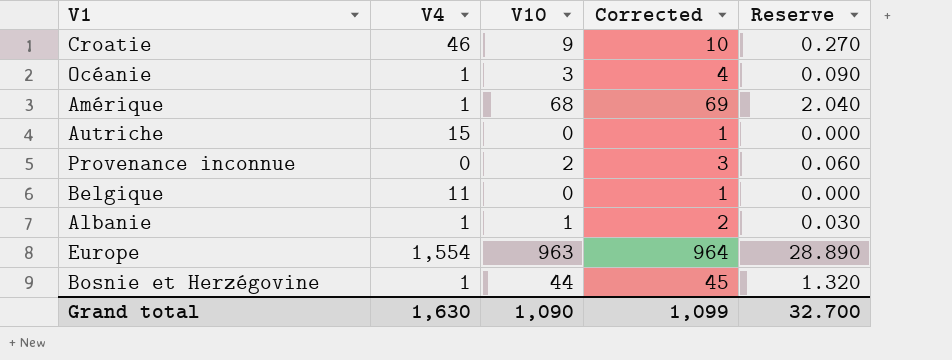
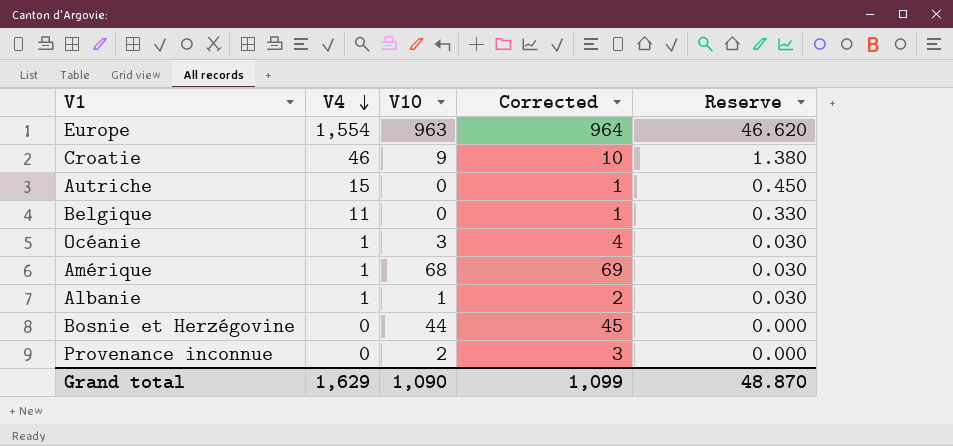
row order: none -> V4 descending
column Reserve | formula: [V10] * 0.03 -> [V4] * 0.03
Bosnie et Herzégovine | V4: 1 -> 0
Grand total | V4: 1,630 -> 1,629
Grand total | Reserve: 32.700 -> 48.870

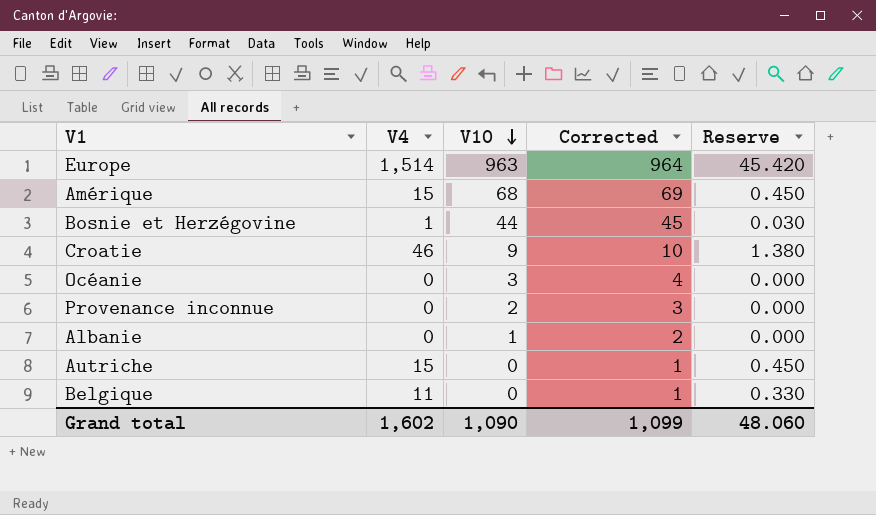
row order: V4 descending -> V10 descending
Europe | V4: 1,554 -> 1,514
Europe | Reserve: 46.620 -> 45.420
Amérique | V4: 1 -> 15
Amérique | Reserve: 0.030 -> 0.450
Bosnie et Herzégovine | V4: 0 -> 1
Bosnie et Herzégovine | Reserve: 0.000 -> 0.030
Océanie | V4: 1 -> 0
Océanie | Reserve: 0.030 -> 0.000
Albanie | V4: 1 -> 0
Albanie | Reserve: 0.030 -> 0.000
Grand total | V4: 1,629 -> 1,602
Grand total | Reserve: 48.870 -> 48.060

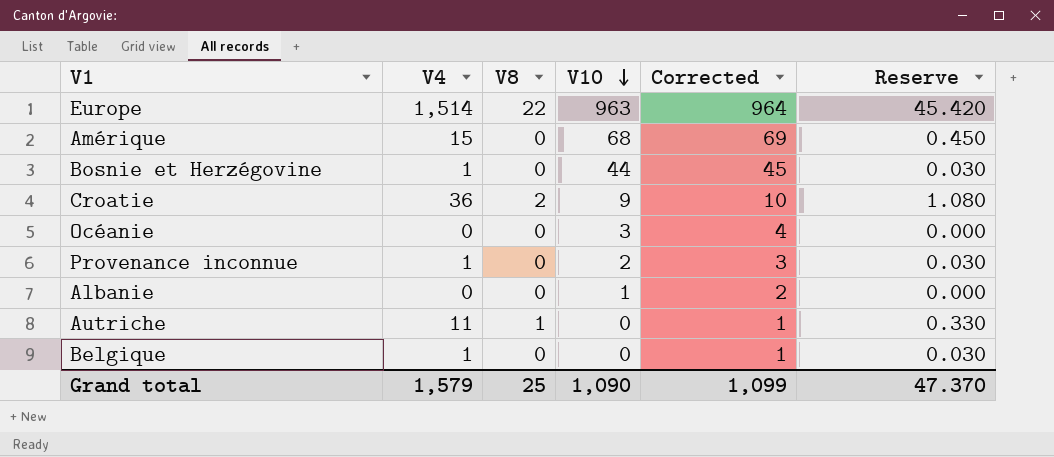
column V8 | position: none -> 3
Croatie | V4: 46 -> 36
Croatie | Reserve: 1.380 -> 1.080
Provenance inconnue | V4: 0 -> 1
Provenance inconnue | Reserve: 0.000 -> 0.030
Autriche | V4: 15 -> 11
Autriche | Reserve: 0.450 -> 0.330
Belgique | V4: 11 -> 1
Belgique | Reserve: 0.330 -> 0.030
Grand total | V4: 1,602 -> 1,579
Grand total | Reserve: 48.060 -> 47.370

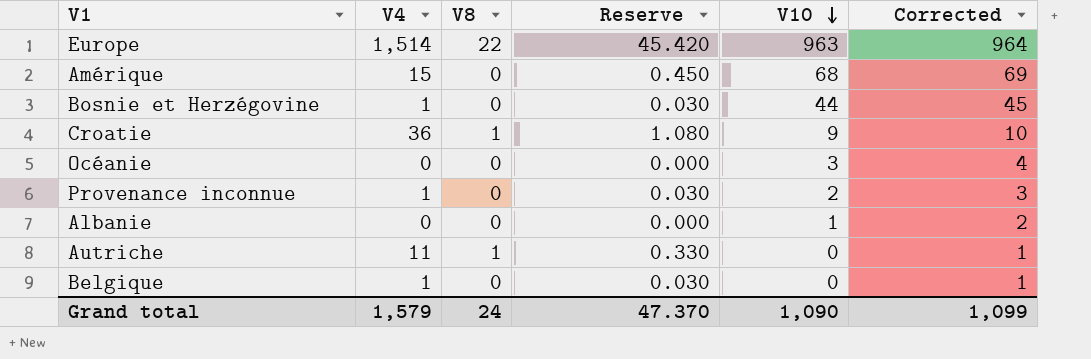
column Reserve | position: 6 -> 4
Croatie | V8: 2 -> 1
Grand total | V8: 25 -> 24

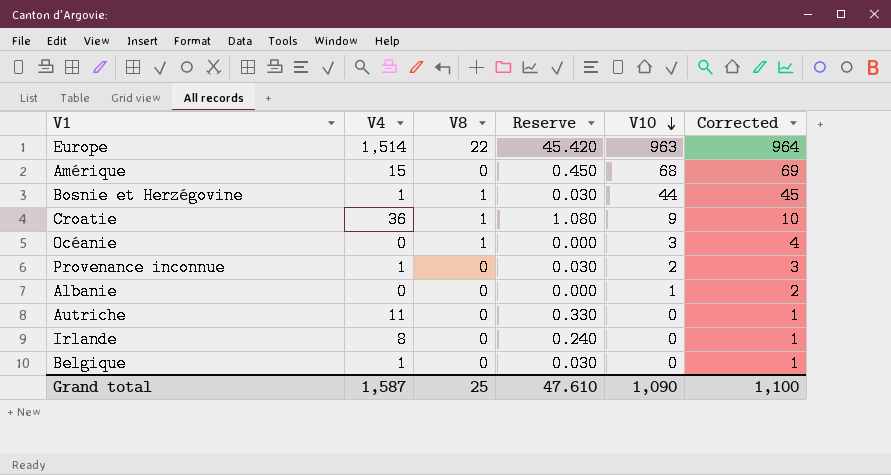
Bosnie et Herzégovine | V8: 0 -> 1
Océanie | V8: 0 -> 1
Autriche | V8: 1 -> 0
row Irlande: none -> 8 | 0 | 0.240 | 0 | 1
Grand total | V4: 1,579 -> 1,587
Grand total | V8: 24 -> 25
Grand total | Reserve: 47.370 -> 47.610
Grand total | Corrected: 1,099 -> 1,100

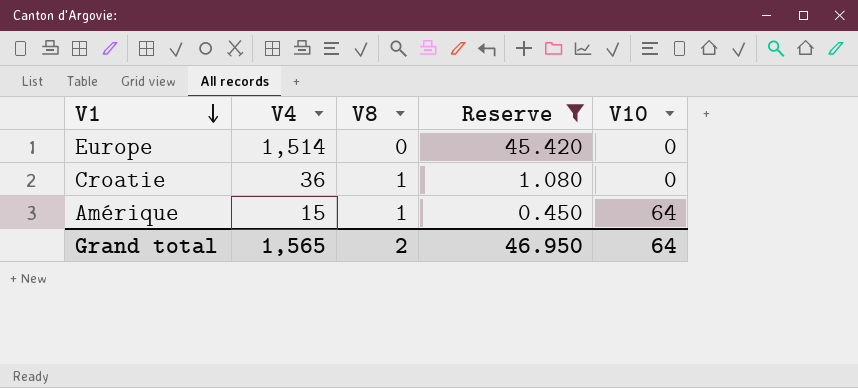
filter: none -> Reserve >= 0.450
row order: V10 descending -> V1 descending
column Corrected | formula: [V10] + 1 -> none
Europe | V8: 22 -> 0
Europe | V10: 963 -> 0
Croatie | V10: 9 -> 0
Amérique | V8: 0 -> 1
Amérique | V10: 68 -> 64
Grand total | V4: 1,587 -> 1,565
Grand total | V8: 25 -> 2
Grand total | Reserve: 47.610 -> 46.950
Grand total | V10: 1,090 -> 64

